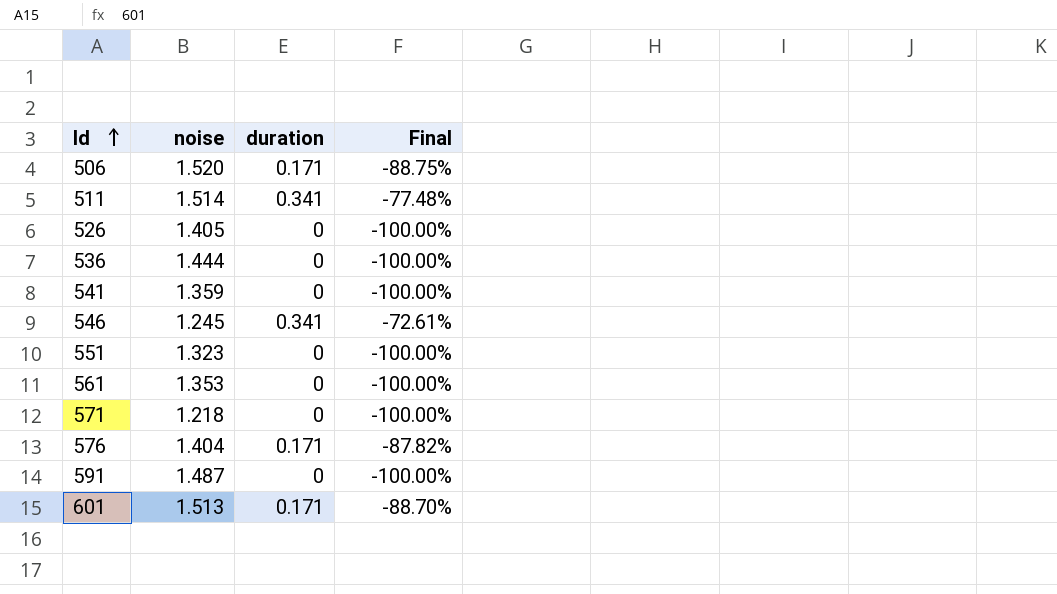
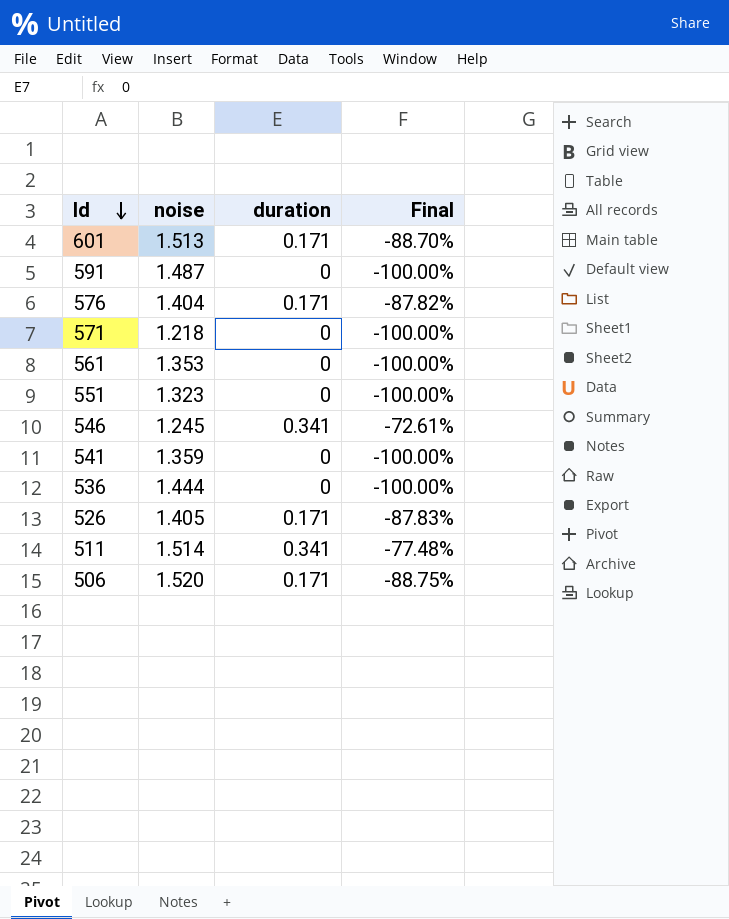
row order: Id ascending -> Id descending
526 | duration: 0 -> 0.171
526 | Final: -100.00% -> -87.83%

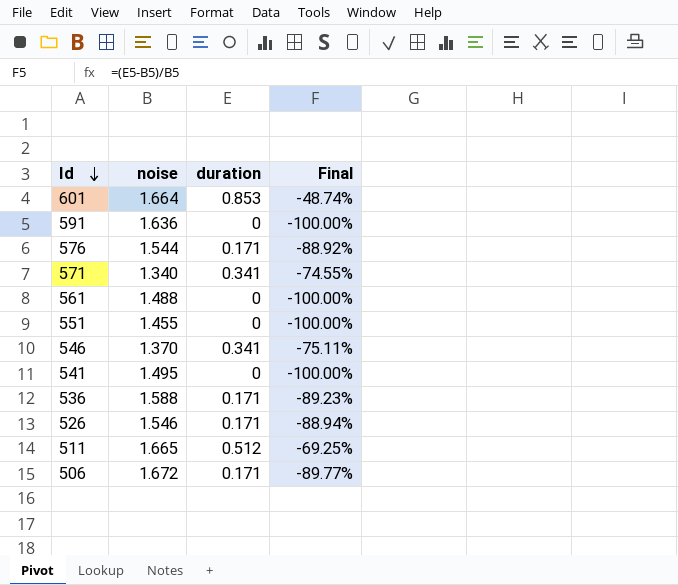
601 | noise: 1.513 -> 1.664
601 | duration: 0.171 -> 0.853
601 | Final: -88.70% -> -48.74%
591 | noise: 1.487 -> 1.636
576 | noise: 1.404 -> 1.544
576 | Final: -87.82% -> -88.92%
571 | noise: 1.218 -> 1.340
571 | duration: 0 -> 0.341
571 | Final: -100.00% -> -74.55%
561 | noise: 1.353 -> 1.488
551 | noise: 1.323 -> 1.455
546 | noise: 1.245 -> 1.370
546 | Final: -72.61% -> -75.11%
541 | noise: 1.359 -> 1.495
536 | noise: 1.444 -> 1.588
536 | duration: 0 -> 0.171
536 | Final: -100.00% -> -89.23%
526 | noise: 1.405 -> 1.546
526 | Final: -87.83% -> -88.94%
511 | noise: 1.514 -> 1.665
511 | duration: 0.341 -> 0.512
511 | Final: -77.48% -> -69.25%
506 | noise: 1.520 -> 1.672
506 | Final: -88.75% -> -89.77%

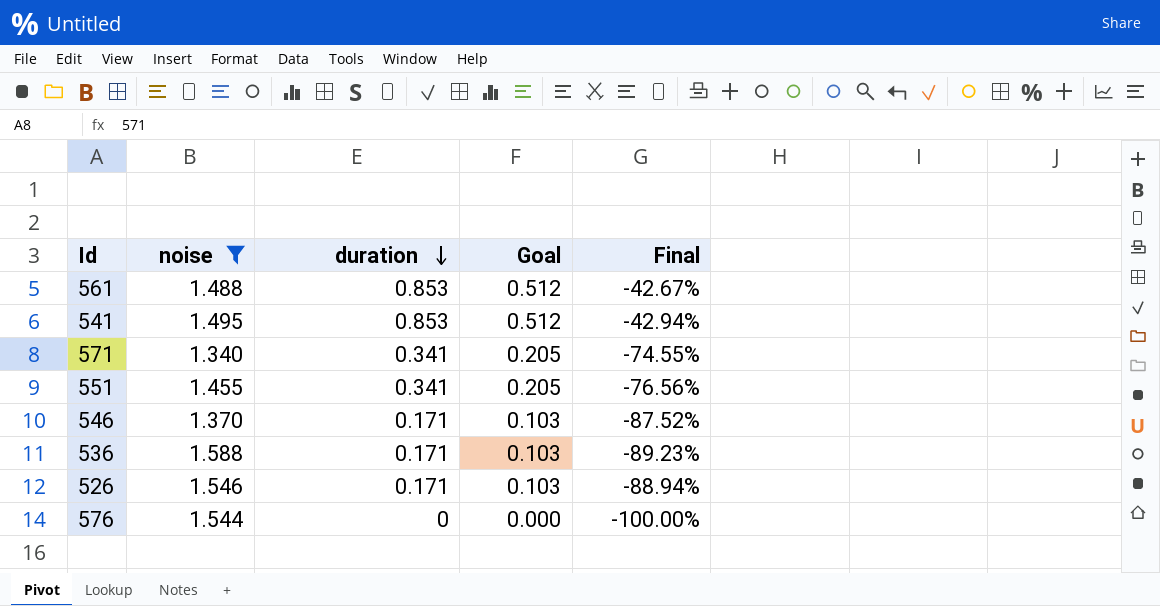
filter: none -> noise <= 1.588
row order: Id descending -> duration descending
column Goal | formula: none -> [duration] * 0.6
561 | duration: 0 -> 0.853
561 | Final: -100.00% -> -42.67%
541 | duration: 0 -> 0.853
541 | Final: -100.00% -> -42.94%
551 | duration: 0 -> 0.341
551 | Final: -100.00% -> -76.56%
546 | duration: 0.341 -> 0.171
546 | Final: -75.11% -> -87.52%
576 | duration: 0.171 -> 0
576 | Final: -88.92% -> -100.00%

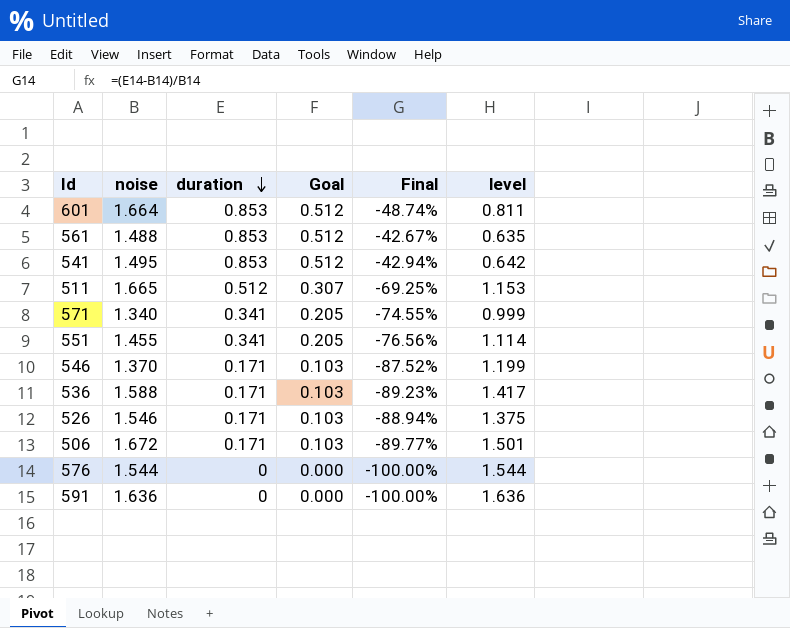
filter: noise <= 1.588 -> none
column level | formula: none -> [noise] - [duration]

